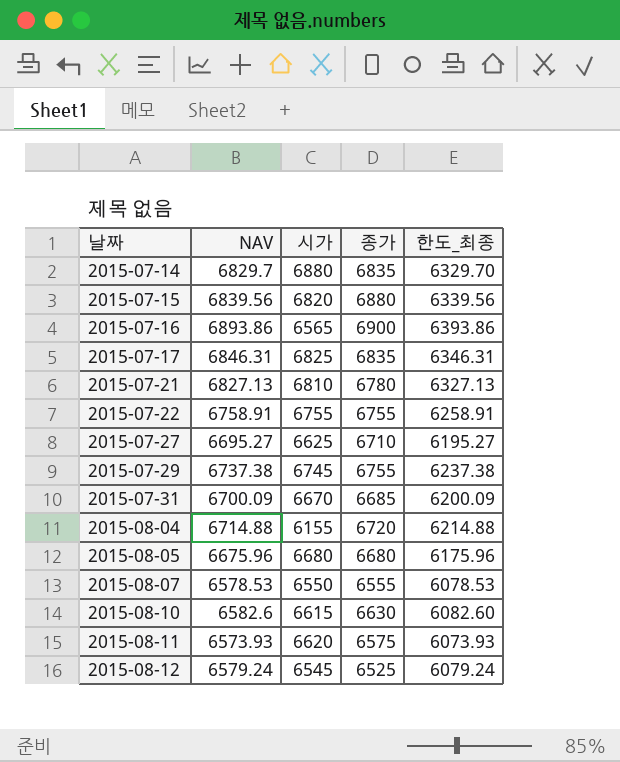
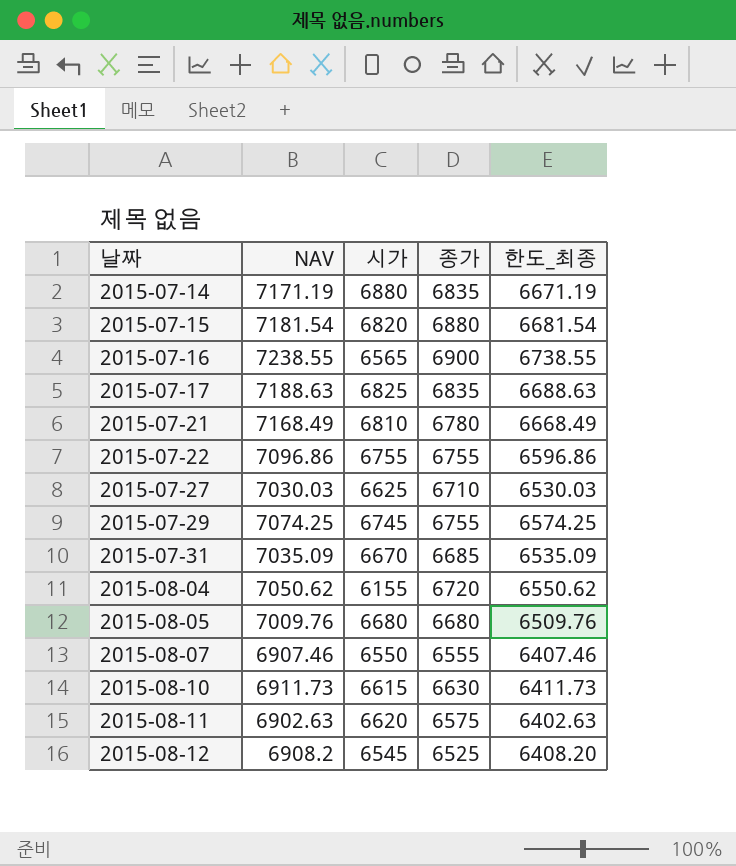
2015-07-14 | NAV: 6829.7 -> 7171.19
2015-07-14 | 한도_최종: 6329.70 -> 6671.19
2015-07-15 | NAV: 6839.56 -> 7181.54
2015-07-15 | 한도_최종: 6339.56 -> 6681.54
2015-07-16 | NAV: 6893.86 -> 7238.55
2015-07-16 | 한도_최종: 6393.86 -> 6738.55
2015-07-17 | NAV: 6846.31 -> 7188.63
2015-07-17 | 한도_최종: 6346.31 -> 6688.63
2015-07-21 | NAV: 6827.13 -> 7168.49
2015-07-21 | 한도_최종: 6327.13 -> 6668.49
2015-07-22 | NAV: 6758.91 -> 7096.86
2015-07-22 | 한도_최종: 6258.91 -> 6596.86
2015-07-27 | NAV: 6695.27 -> 7030.03
2015-07-27 | 한도_최종: 6195.27 -> 6530.03
2015-07-29 | NAV: 6737.38 -> 7074.25
2015-07-29 | 한도_최종: 6237.38 -> 6574.25
2015-07-31 | NAV: 6700.09 -> 7035.09
2015-07-31 | 한도_최종: 6200.09 -> 6535.09
2015-08-04 | NAV: 6714.88 -> 7050.62
2015-08-04 | 한도_최종: 6214.88 -> 6550.62
2015-08-05 | NAV: 6675.96 -> 7009.76
2015-08-05 | 한도_최종: 6175.96 -> 6509.76
2015-08-07 | NAV: 6578.53 -> 6907.46
2015-08-07 | 한도_최종: 6078.53 -> 6407.46
2015-08-10 | NAV: 6582.6 -> 6911.73
2015-08-10 | 한도_최종: 6082.60 -> 6411.73
2015-08-11 | NAV: 6573.93 -> 6902.63
2015-08-11 | 한도_최종: 6073.93 -> 6402.63
2015-08-12 | NAV: 6579.24 -> 6908.2
2015-08-12 | 한도_최종: 6079.24 -> 6408.20

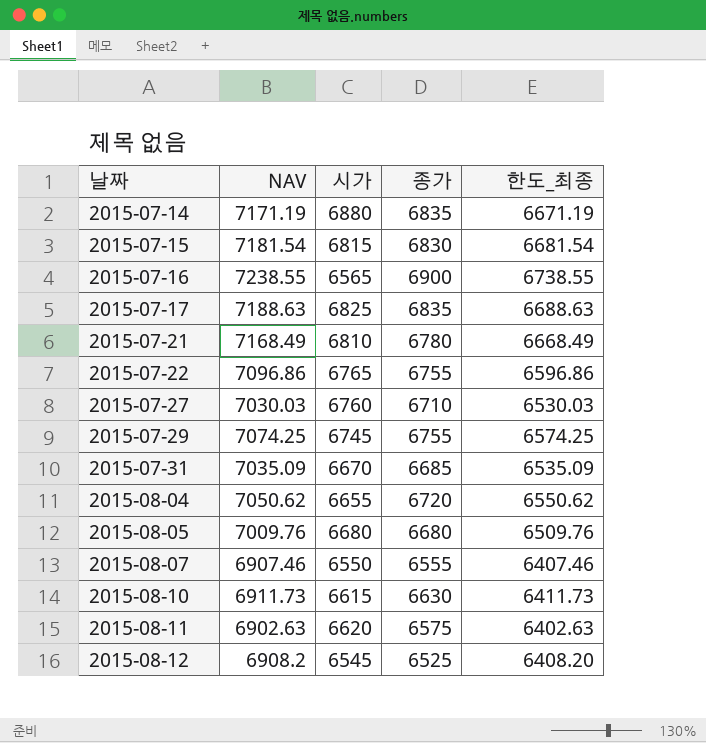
2015-07-15 | 시가: 6820 -> 6815
2015-07-15 | 종가: 6880 -> 6830
2015-07-22 | 시가: 6755 -> 6765
2015-07-27 | 시가: 6625 -> 6760
2015-08-04 | 시가: 6155 -> 6655

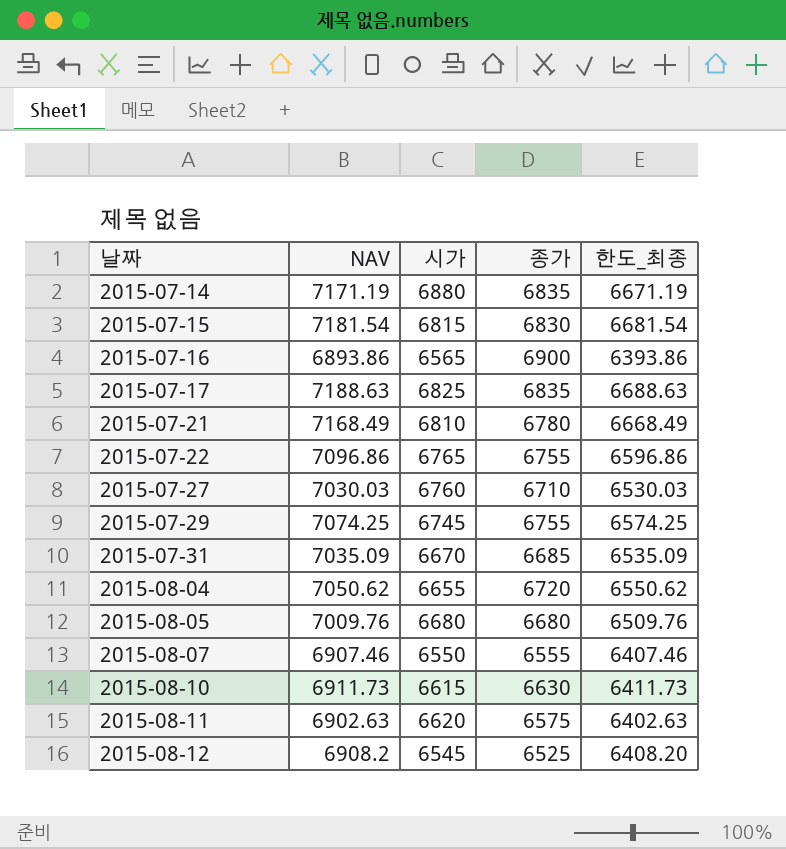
2015-07-16 | NAV: 7238.55 -> 6893.86
2015-07-16 | 한도_최종: 6738.55 -> 6393.86

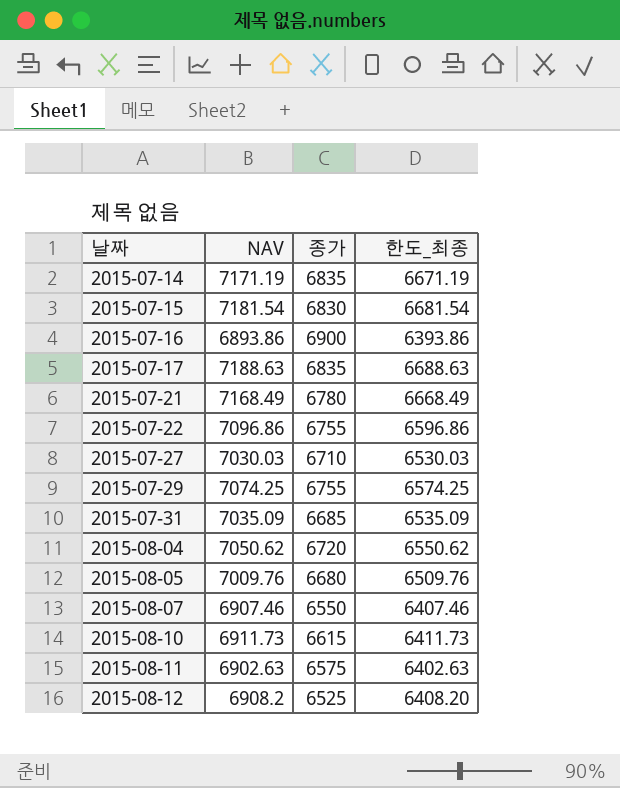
column 시가 | position: 3 -> none
2015-08-07 | 종가: 6555 -> 6550
2015-08-10 | 종가: 6630 -> 6615

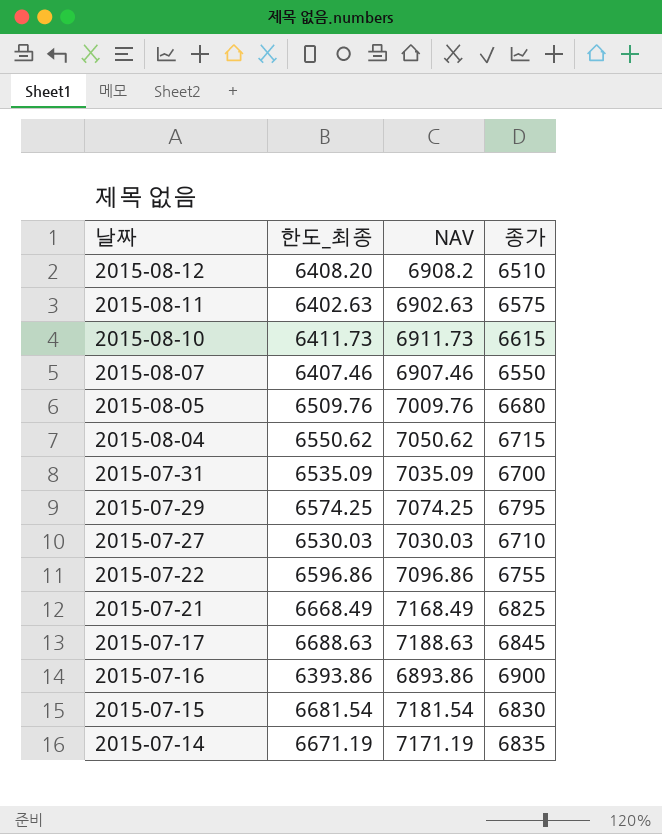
row order: 날짜 ascending -> 날짜 descending
column 한도_최종 | position: 4 -> 2
2015-08-12 | 종가: 6525 -> 6510
2015-08-04 | 종가: 6720 -> 6715
2015-07-31 | 종가: 6685 -> 6700
2015-07-29 | 종가: 6755 -> 6795
2015-07-21 | 종가: 6780 -> 6825
2015-07-17 | 종가: 6835 -> 6845

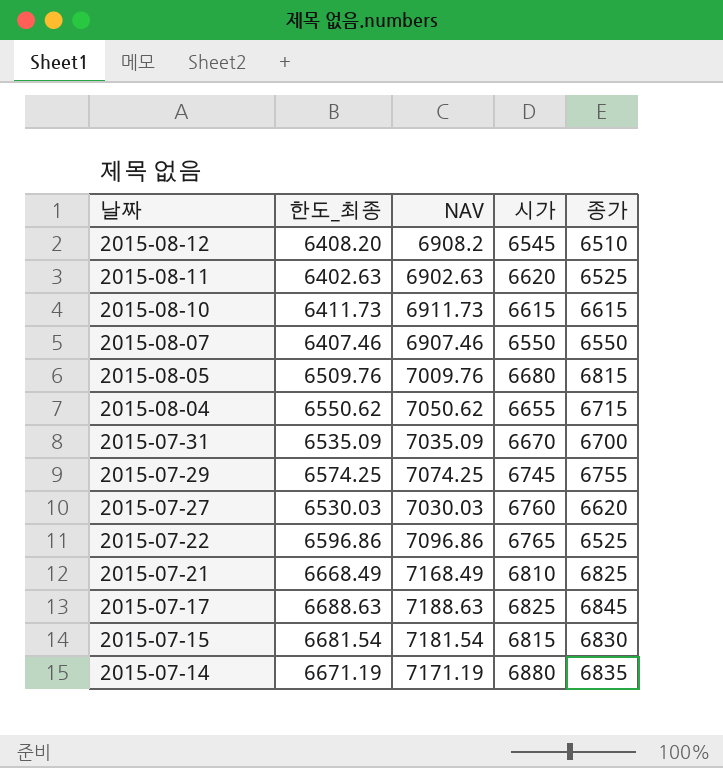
column 시가 | position: none -> 4
row 2015-07-16: 6393.86 | 6893.86 | 6900 -> none
2015-08-11 | 종가: 6575 -> 6525
2015-08-05 | 종가: 6680 -> 6815
2015-07-29 | 종가: 6795 -> 6755
2015-07-27 | 종가: 6710 -> 6620
2015-07-22 | 종가: 6755 -> 6525

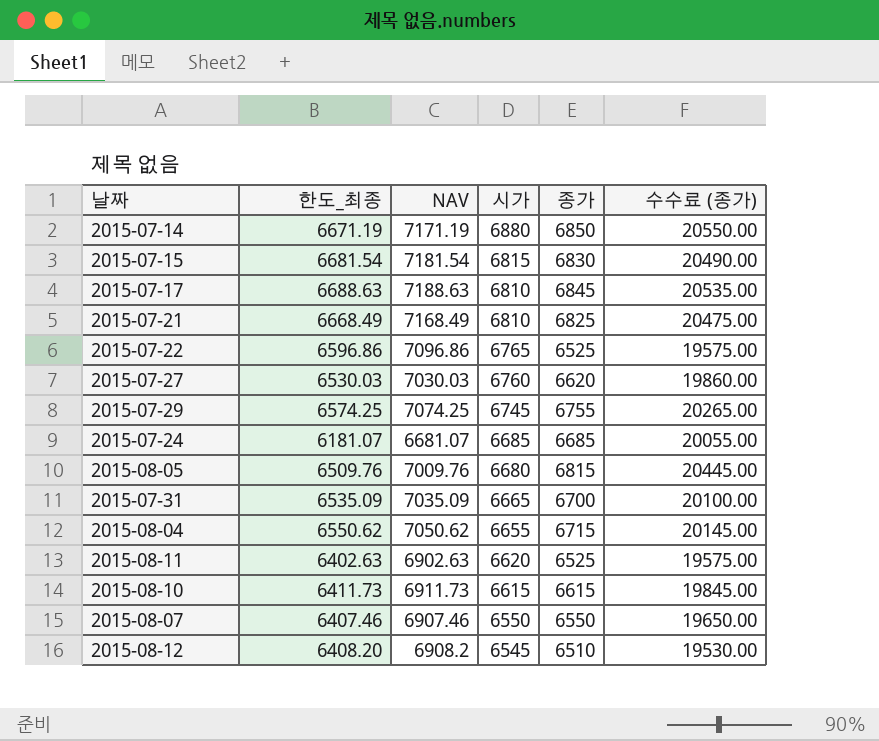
row order: 날짜 descending -> 시가 descending
column 수수료 (종가) | formula: none -> [종가] * 3
2015-07-14 | 종가: 6835 -> 6850
2015-07-17 | 시가: 6825 -> 6810
row 2015-07-24: none -> 6181.07 | 6681.07 | 6685 | 6685 | 20055.00
2015-07-31 | 시가: 6670 -> 6665

